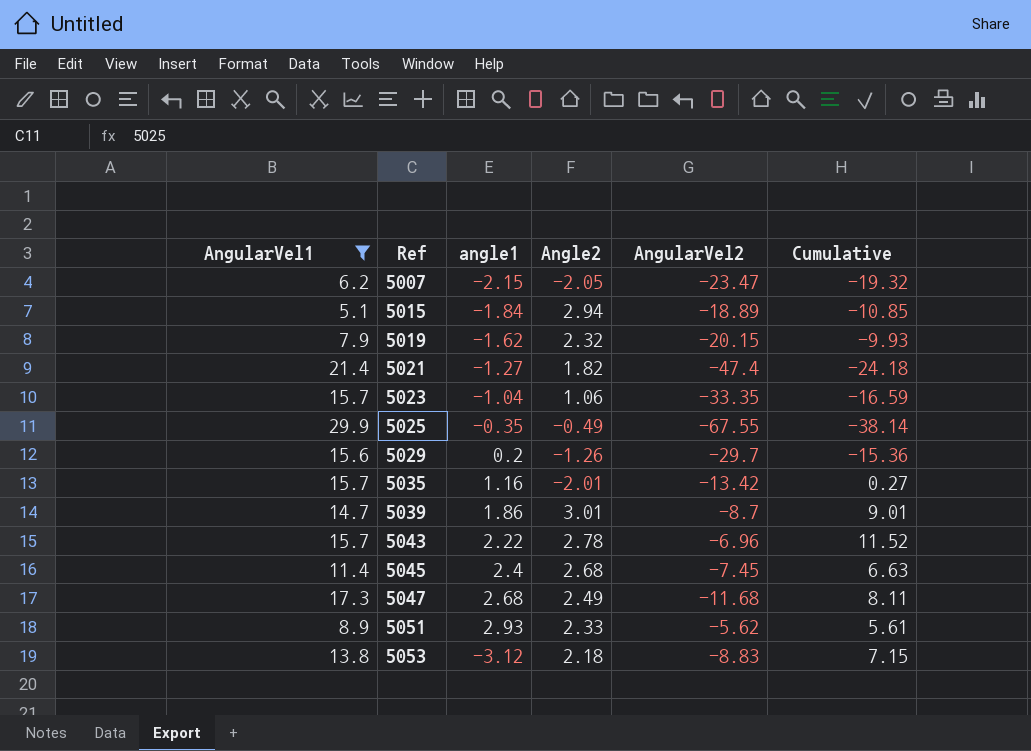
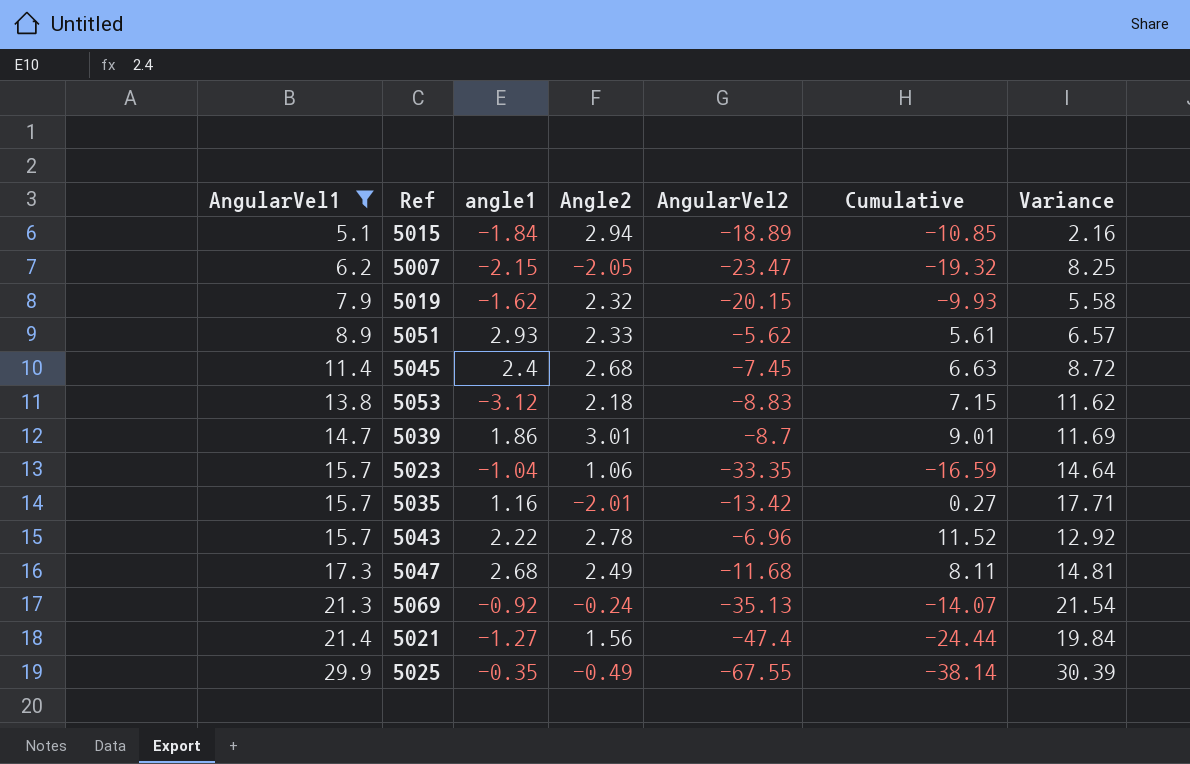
row order: Ref ascending -> AngularVel1 ascending
column Variance | formula: none -> [AngularVel1] - [Angle2]
row 5029: 15.6 | 0.2 | -1.26 | -29.7 | -15.36 -> none
row 5069: none -> 21.3 | -0.92 | -0.24 | -35.13 | -14.07 | 21.54
5021 | Angle2: 1.82 -> 1.56
5021 | Cumulative: -24.18 -> -24.44

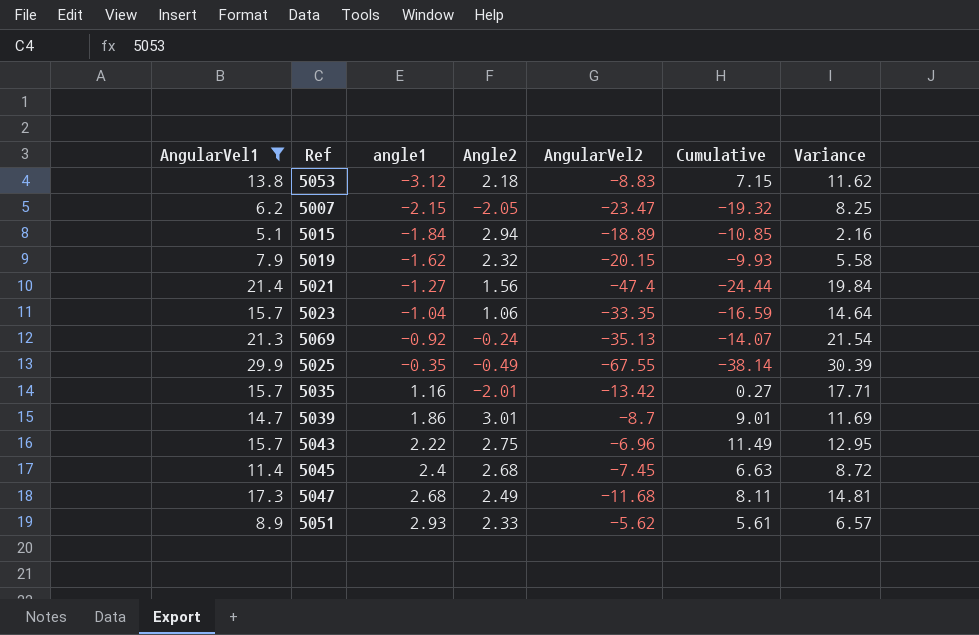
row order: AngularVel1 ascending -> angle1 ascending
5043 | Angle2: 2.78 -> 2.75
5043 | Cumulative: 11.52 -> 11.49
5043 | Variance: 12.92 -> 12.95

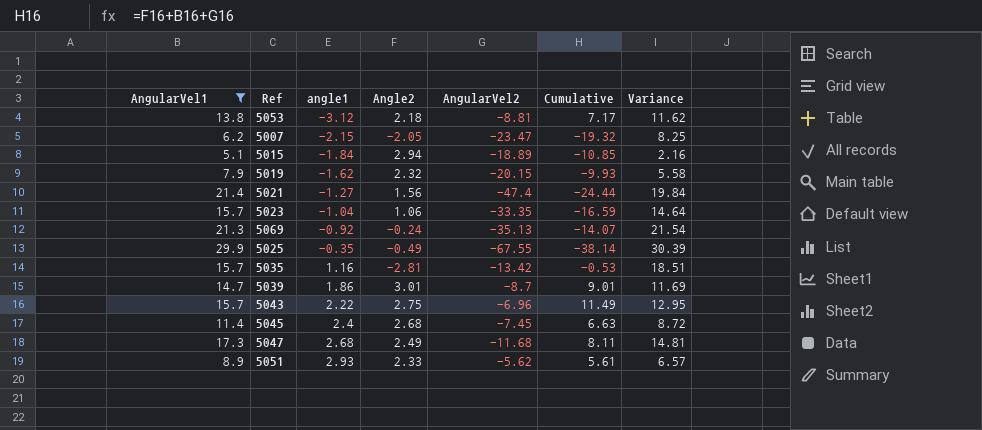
5053 | AngularVel2: -8.83 -> -8.81
5053 | Cumulative: 7.15 -> 7.17
5035 | Angle2: -2.01 -> -2.81
5035 | Cumulative: 0.27 -> -0.53
5035 | Variance: 17.71 -> 18.51

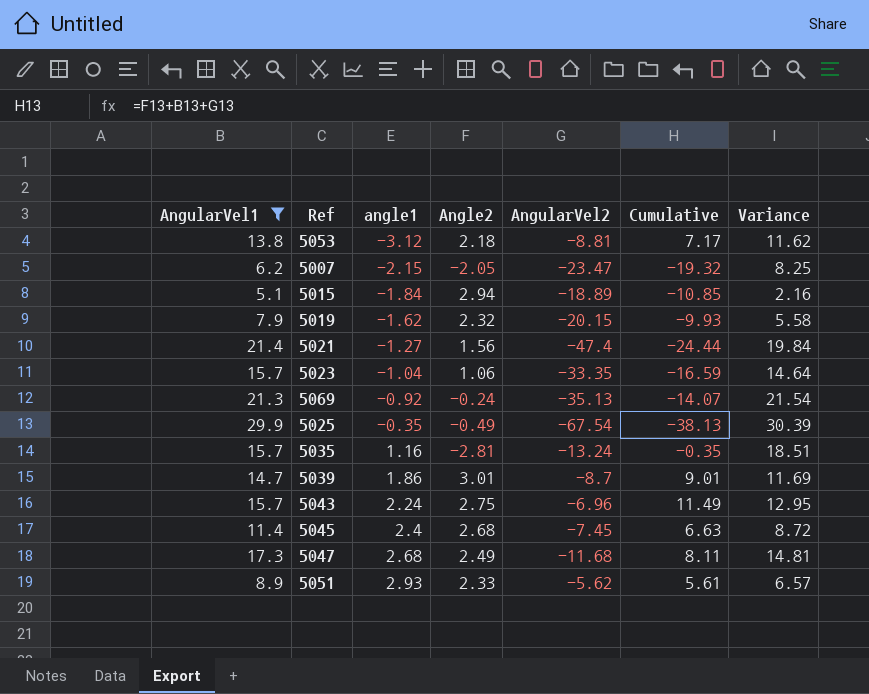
5025 | AngularVel2: -67.55 -> -67.54
5025 | Cumulative: -38.14 -> -38.13
5035 | AngularVel2: -13.42 -> -13.24
5035 | Cumulative: -0.53 -> -0.35
5043 | angle1: 2.22 -> 2.24

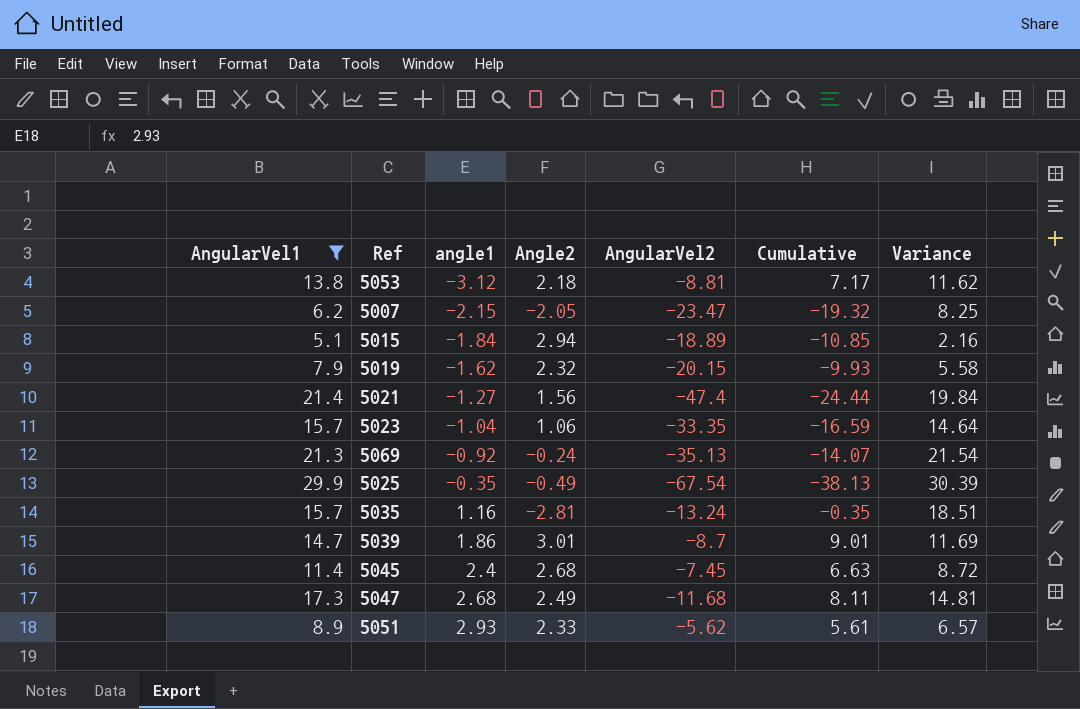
row 5043: 15.7 | 2.24 | 2.75 | -6.96 | 11.49 | 12.95 -> none

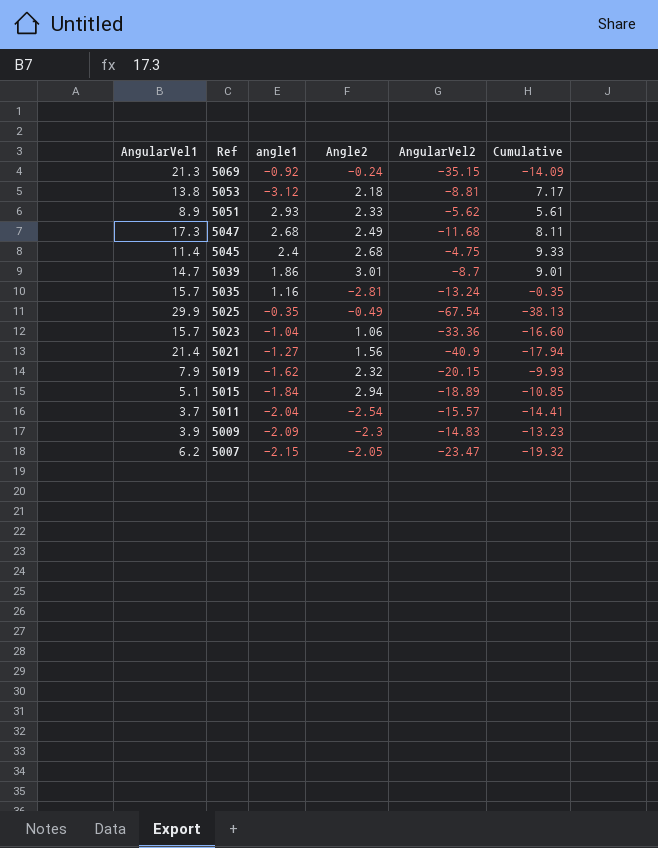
filter: AngularVel1 >= 5.1 -> none
row order: angle1 ascending -> Ref descending
column Variance | formula: [AngularVel1] - [Angle2] -> none
5069 | AngularVel2: -35.13 -> -35.15
5069 | Cumulative: -14.07 -> -14.09
5045 | AngularVel2: -7.45 -> -4.75
5045 | Cumulative: 6.63 -> 9.33
5023 | AngularVel2: -33.35 -> -33.36
5023 | Cumulative: -16.59 -> -16.60
5021 | AngularVel2: -47.4 -> -40.9
5021 | Cumulative: -24.44 -> -17.94

